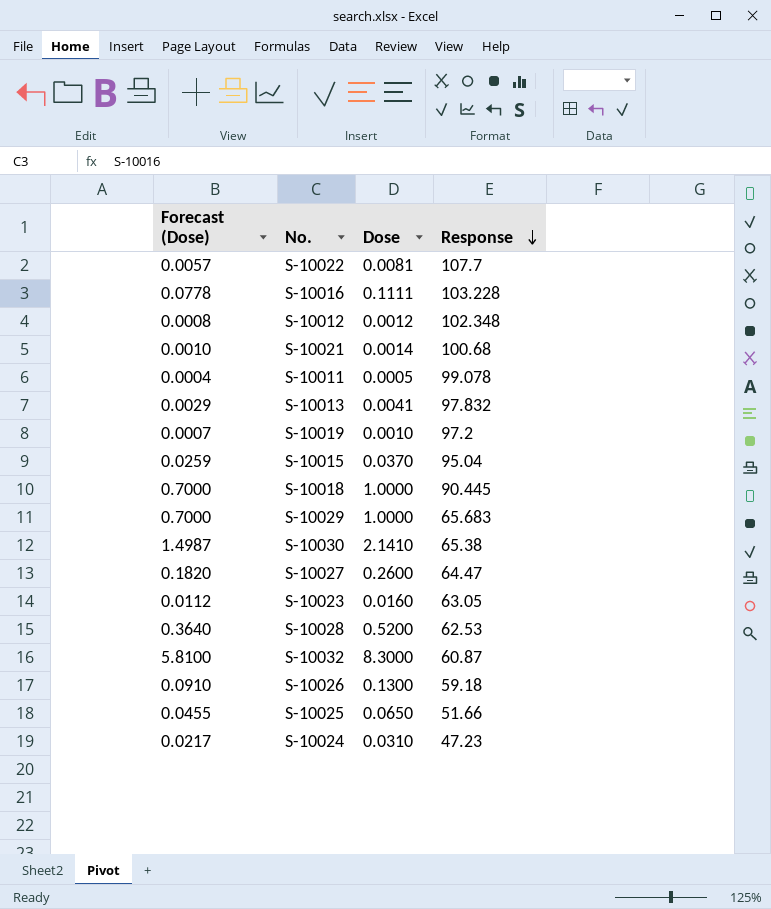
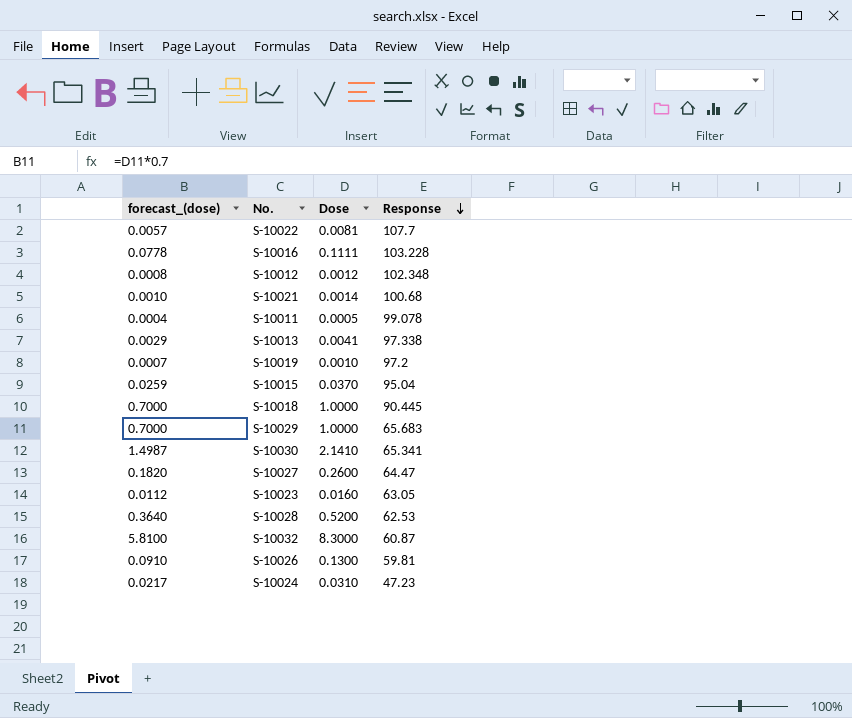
column name: Forecast (Dose) -> forecast_(dose)
row S-10025: 0.0455 | 0.0650 | 51.66 -> none
S-10013 | Response: 97.832 -> 97.338
S-10030 | Response: 65.38 -> 65.341
S-10026 | Response: 59.18 -> 59.81

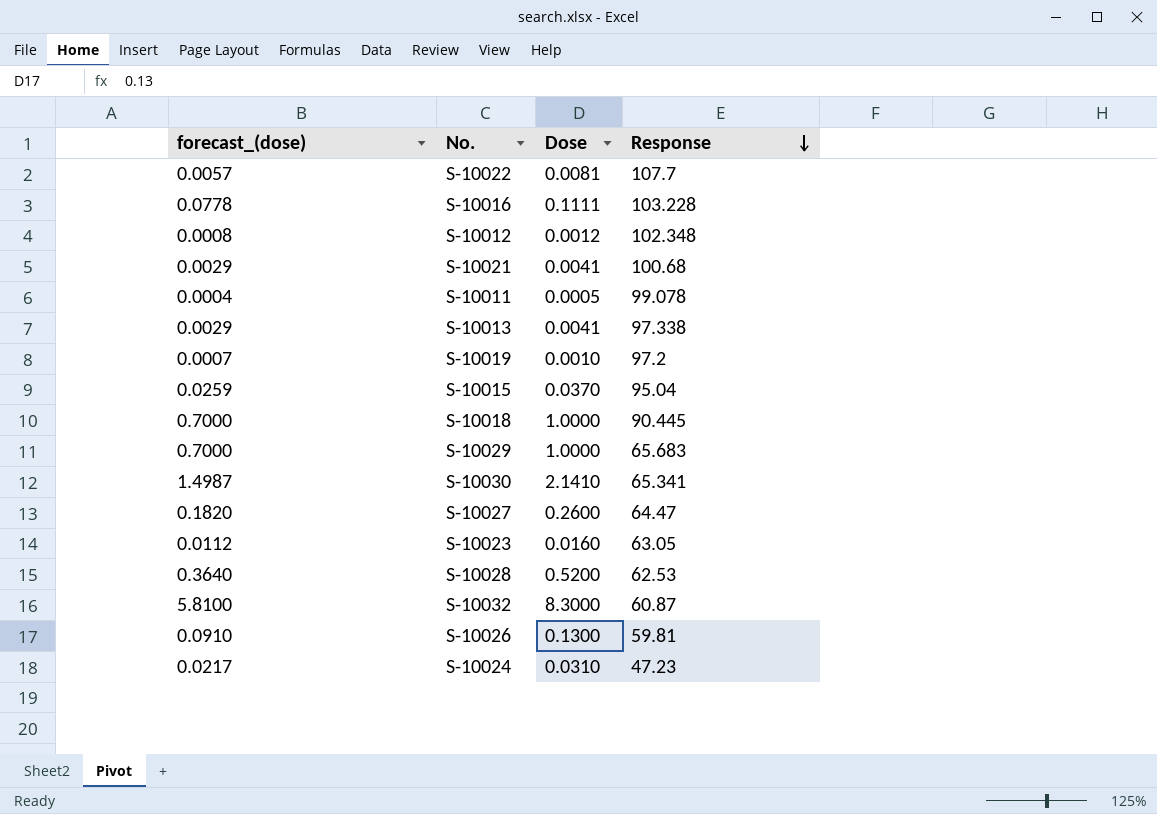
S-10021 | forecast_(dose): 0.0010 -> 0.0029
S-10021 | Dose: 0.0014 -> 0.0041

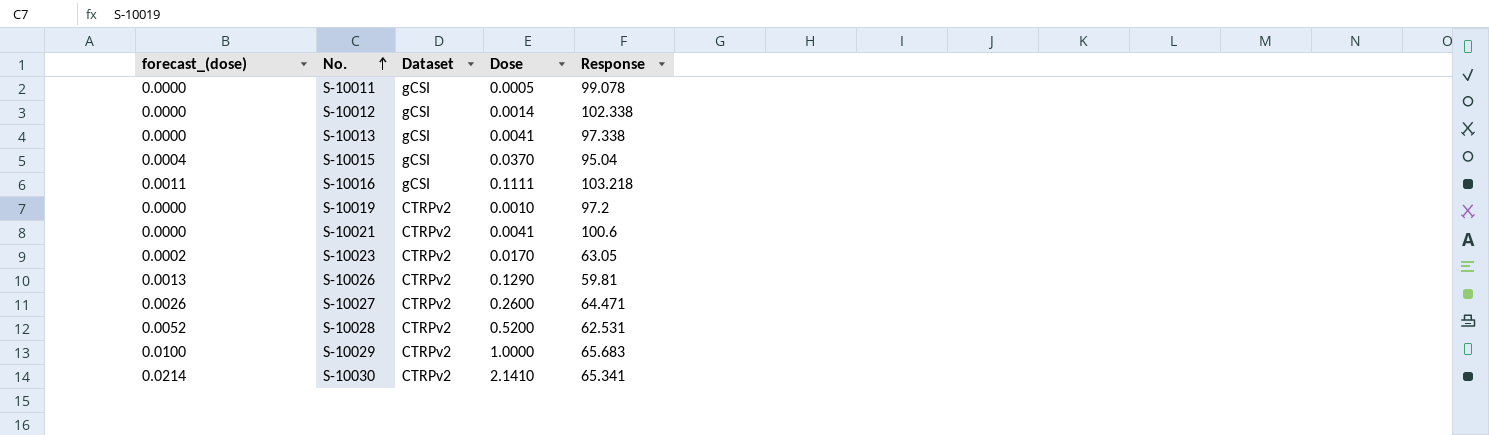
row order: Response descending -> No. ascending
column forecast_(dose) | formula: [Dose] * 0.7 -> [Dose] * 0.01
column Dataset | position: none -> 3
row S-10022: 0.0057 | 0.0081 | 107.7 -> none
row S-10018: 0.7000 | 1.0000 | 90.445 -> none
row S-10032: 5.8100 | 8.3000 | 60.87 -> none
row S-10024: 0.0217 | 0.0310 | 47.23 -> none
S-10012 | Dose: 0.0012 -> 0.0014
S-10012 | Response: 102.348 -> 102.338
S-10016 | Response: 103.228 -> 103.218
S-10021 | Response: 100.68 -> 100.6
S-10023 | Dose: 0.0160 -> 0.0170
S-10026 | Dose: 0.1300 -> 0.1290
S-10027 | Response: 64.47 -> 64.471
S-10028 | Response: 62.53 -> 62.531

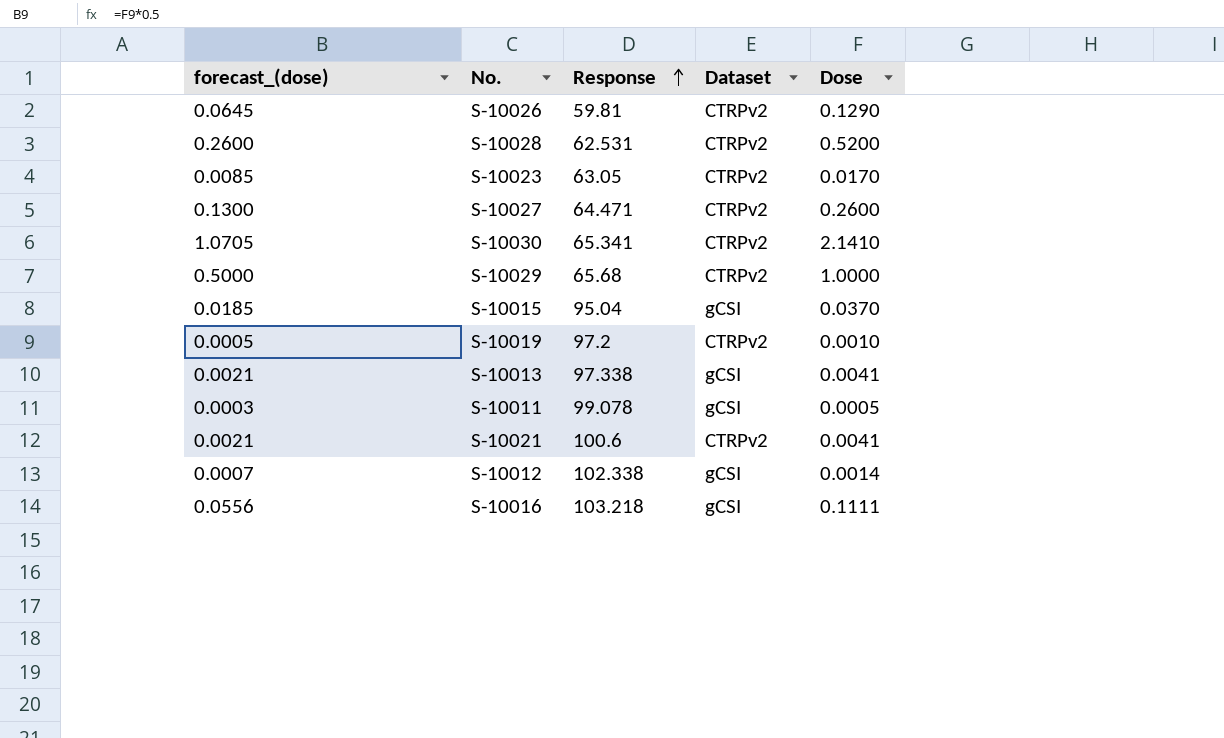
row order: No. ascending -> Response ascending
column forecast_(dose) | formula: [Dose] * 0.01 -> [Dose] * 0.5
column Response | position: 5 -> 3
S-10029 | Response: 65.683 -> 65.68

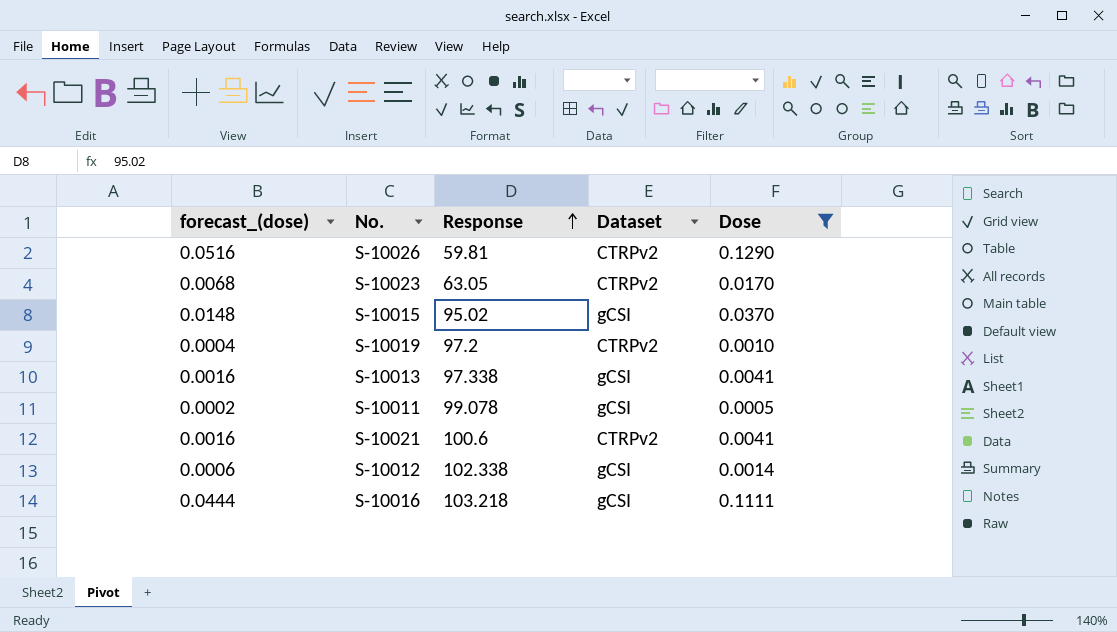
filter: none -> Dose <= 0.1290
column forecast_(dose) | formula: [Dose] * 0.5 -> [Dose] * 0.4
S-10015 | Response: 95.04 -> 95.02

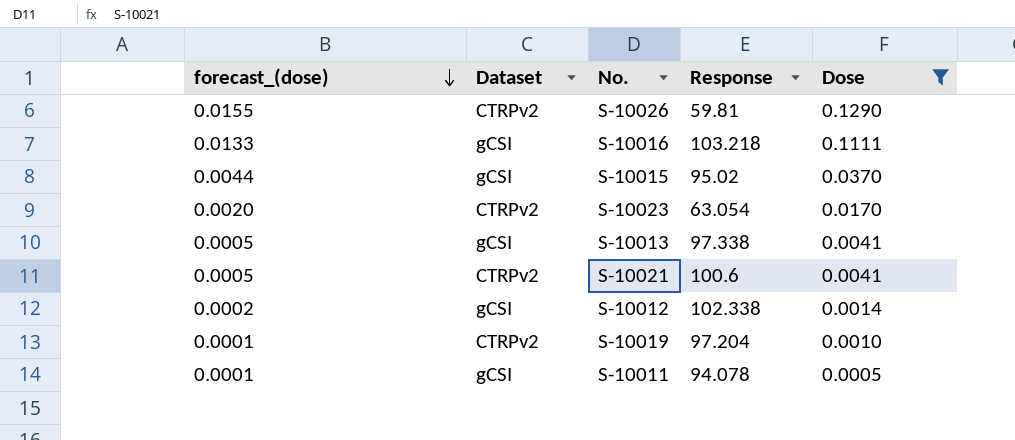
row order: Response ascending -> forecast_(dose) descending
column forecast_(dose) | formula: [Dose] * 0.4 -> [Dose] * 0.12
column Dataset | position: 4 -> 2
S-10023 | Response: 63.05 -> 63.054
S-10019 | Response: 97.2 -> 97.204
S-10011 | Response: 99.078 -> 94.078

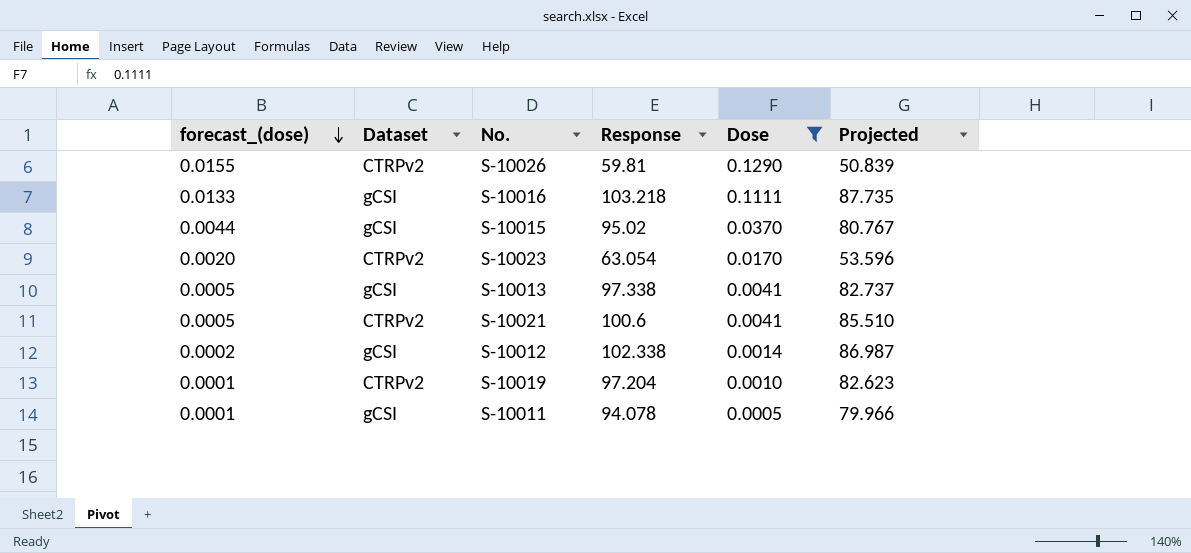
column Projected | formula: none -> [Response] * 0.85

